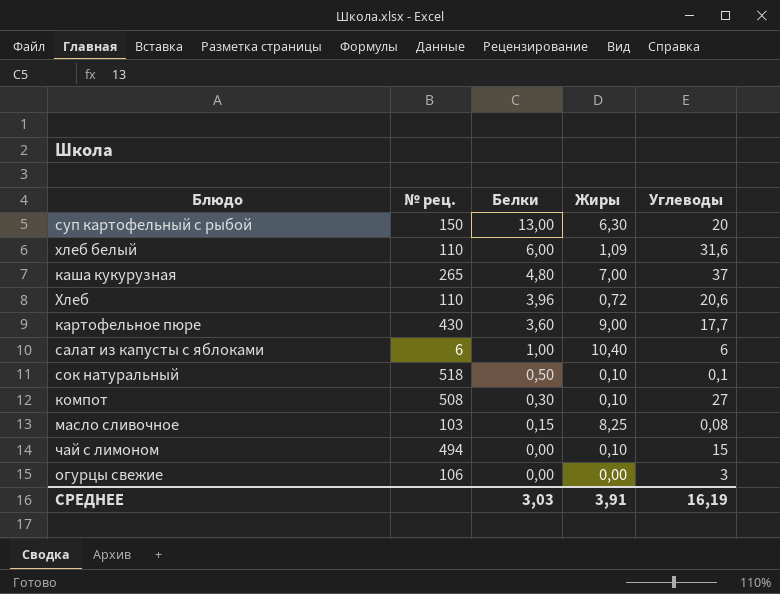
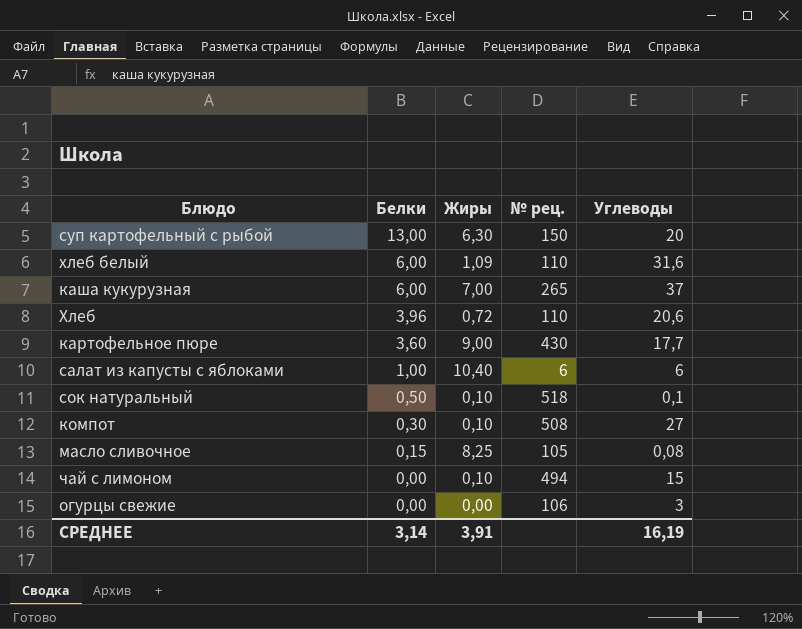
column № рец. | position: 2 -> 4
каша кукурузная | Белки: 4,80 -> 6,00
масло сливочное | № рец.: 103 -> 105
СРЕДНЕЕ | Белки: 3,03 -> 3,14

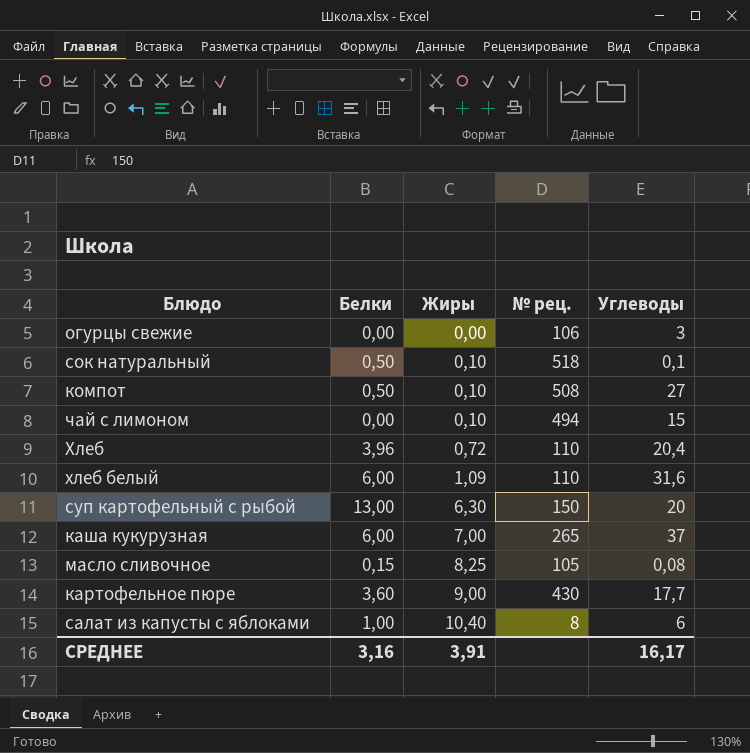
row order: Белки descending -> Жиры ascending
компот | Белки: 0,30 -> 0,50
Хлеб | Углеводы: 20,6 -> 20,4
салат из капусты с яблоками | № рец.: 6 -> 8
СРЕДНЕЕ | Белки: 3,14 -> 3,16
СРЕДНЕЕ | Углеводы: 16,19 -> 16,17

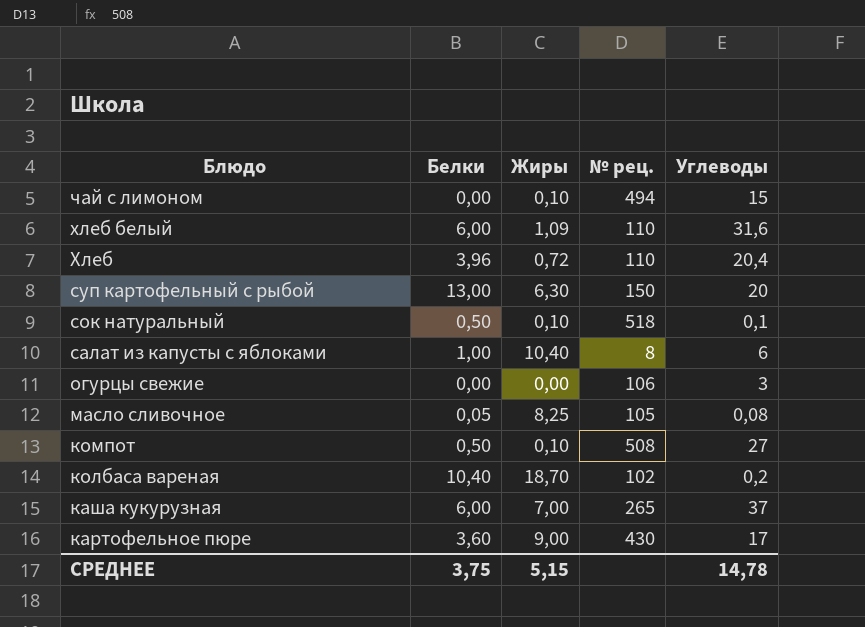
row order: Жиры ascending -> Блюдо descending
масло сливочное | Белки: 0,15 -> 0,05
row колбаса вареная: none -> 10,40 | 18,70 | 102 | 0,2
картофельное пюре | Углеводы: 17,7 -> 17
СРЕДНЕЕ | Белки: 3,16 -> 3,75
СРЕДНЕЕ | Жиры: 3,91 -> 5,15
СРЕДНЕЕ | Углеводы: 16,17 -> 14,78

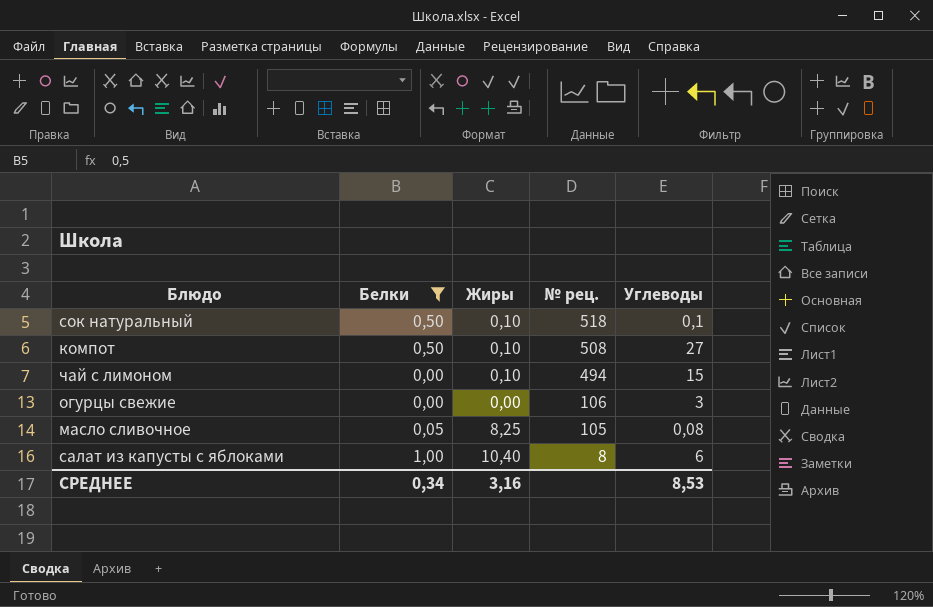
filter: none -> Белки <= 1,00
row order: Блюдо descending -> № рец. descending
СРЕДНЕЕ | Белки: 3,75 -> 0,34
СРЕДНЕЕ | Жиры: 5,15 -> 3,16
СРЕДНЕЕ | Углеводы: 14,78 -> 8,53

